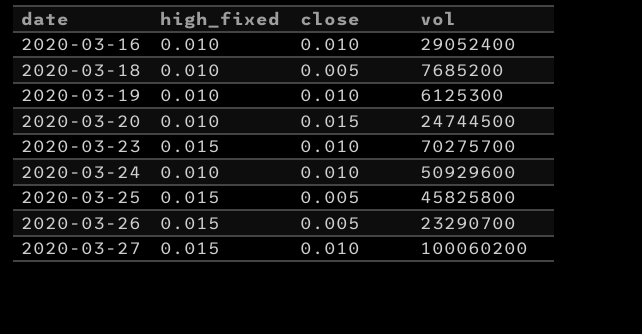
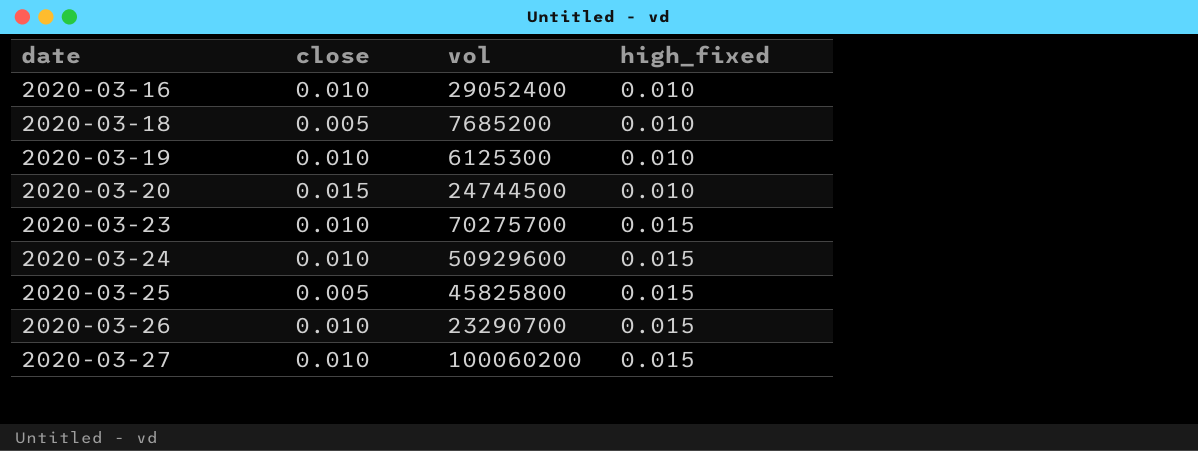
column high_fixed | position: 2 -> 4
2020-03-24 | high_fixed: 0.010 -> 0.015
2020-03-26 | close: 0.005 -> 0.010

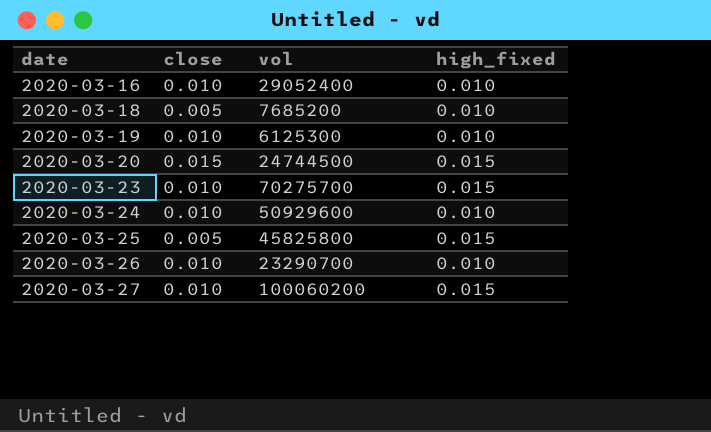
2020-03-20 | high_fixed: 0.010 -> 0.015
2020-03-24 | high_fixed: 0.015 -> 0.010
2020-03-26 | high_fixed: 0.015 -> 0.010

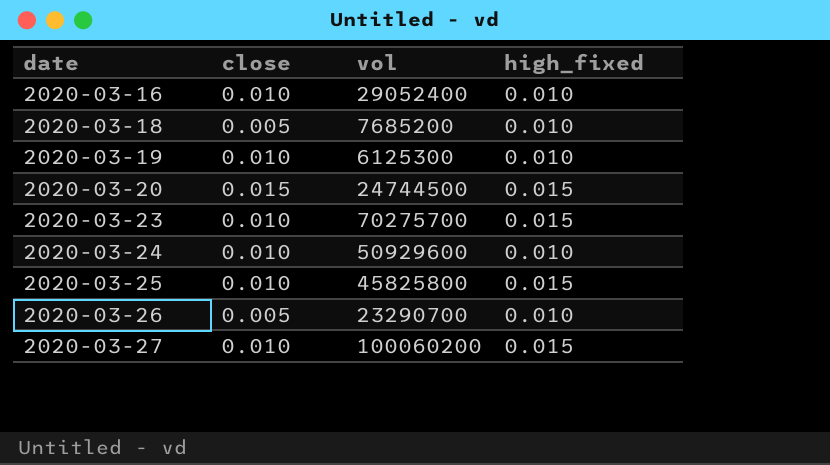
2020-03-25 | close: 0.005 -> 0.010
2020-03-26 | close: 0.010 -> 0.005

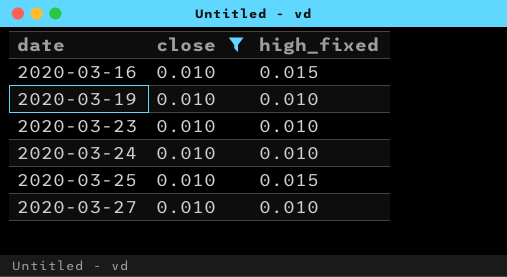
filter: none -> close = 0.010
column vol | position: 3 -> none
2020-03-16 | high_fixed: 0.010 -> 0.015
2020-03-23 | high_fixed: 0.015 -> 0.010
2020-03-27 | high_fixed: 0.015 -> 0.010

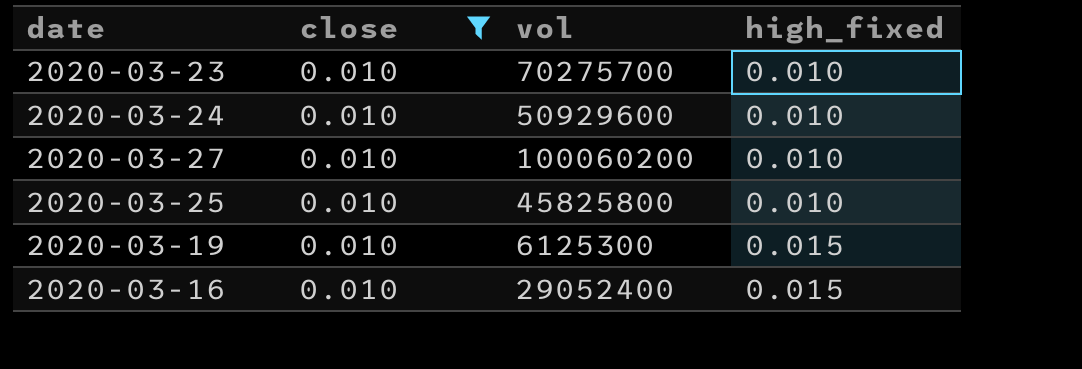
row order: date ascending -> high_fixed ascending
column vol | position: none -> 3
2020-03-25 | high_fixed: 0.015 -> 0.010
2020-03-19 | high_fixed: 0.010 -> 0.015

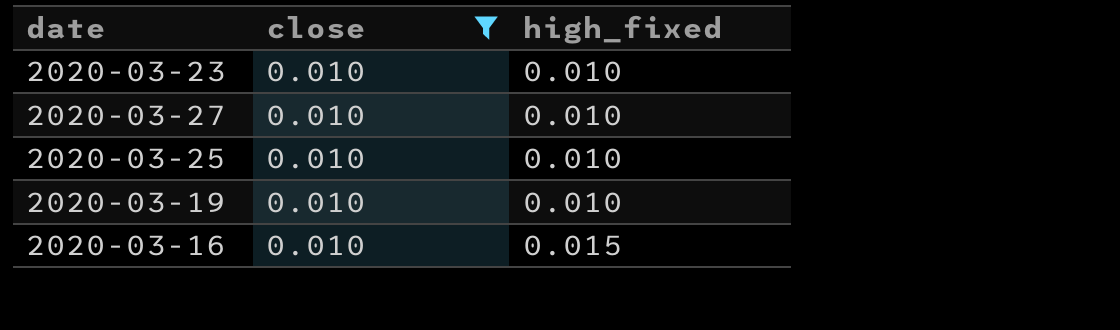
column vol | position: 3 -> none
row 2020-03-24: 0.010 | 50929600 | 0.010 -> none
2020-03-19 | high_fixed: 0.015 -> 0.010

